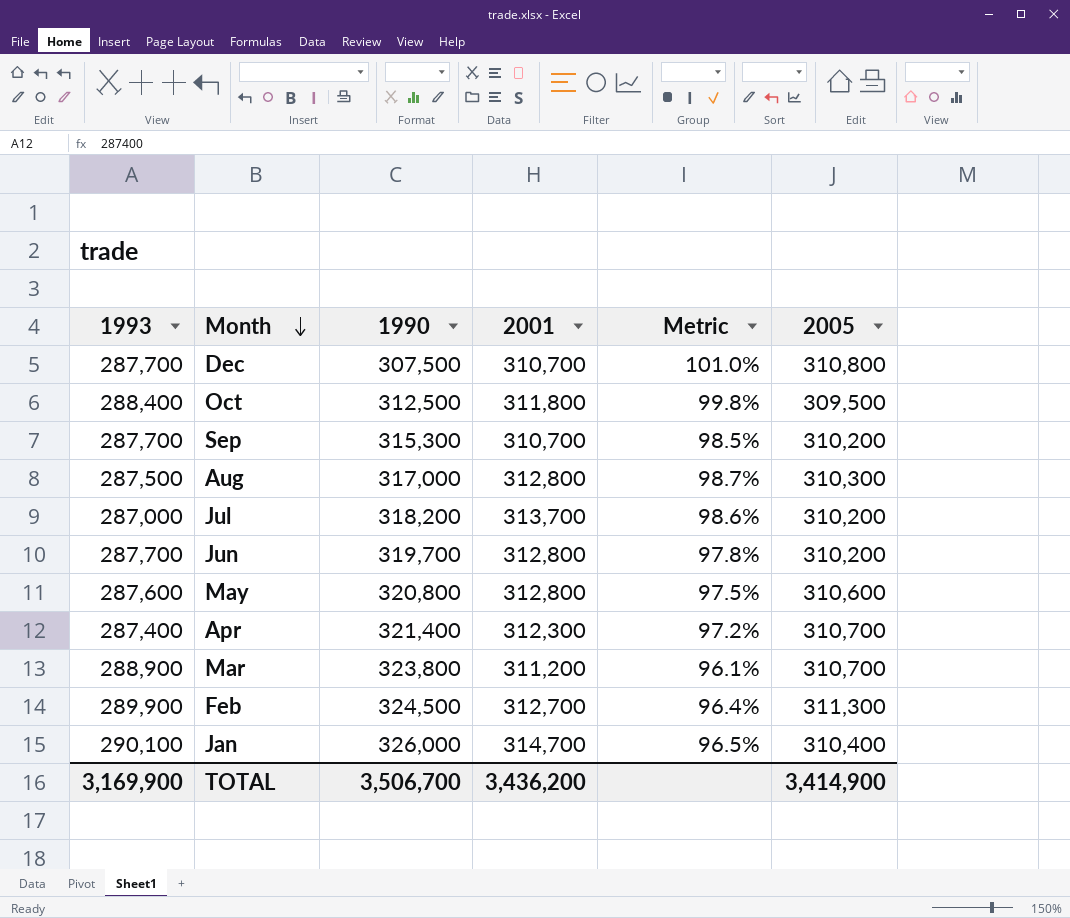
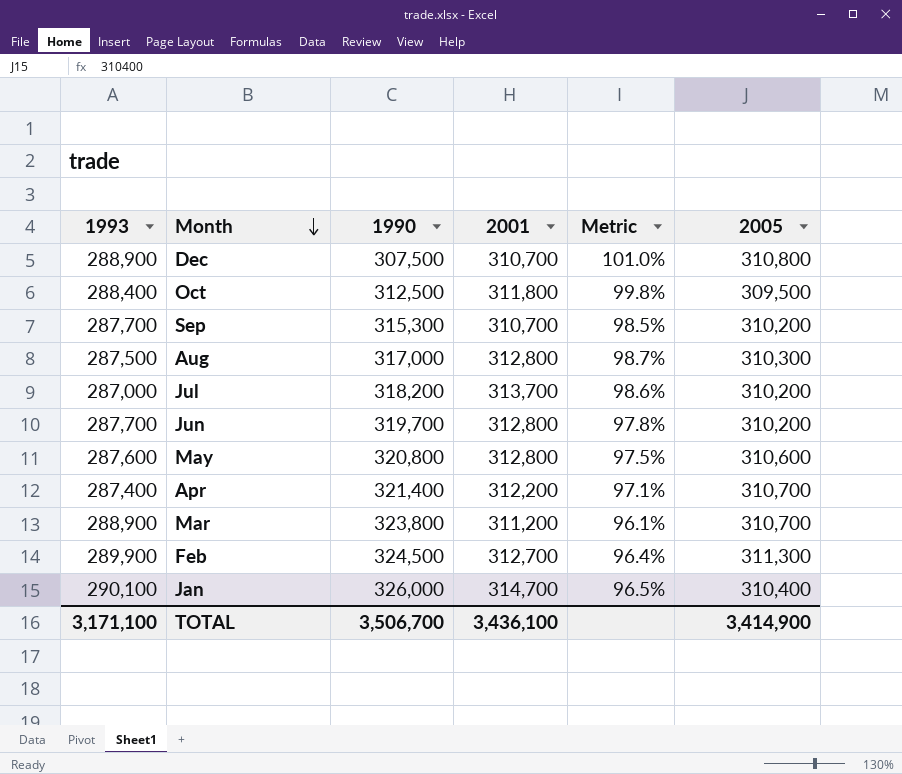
Dec | 1993: 287,700 -> 288,900
Apr | 2001: 312,300 -> 312,200
Apr | Metric: 97.2% -> 97.1%
TOTAL | 1993: 3,169,900 -> 3,171,100
TOTAL | 2001: 3,436,200 -> 3,436,100

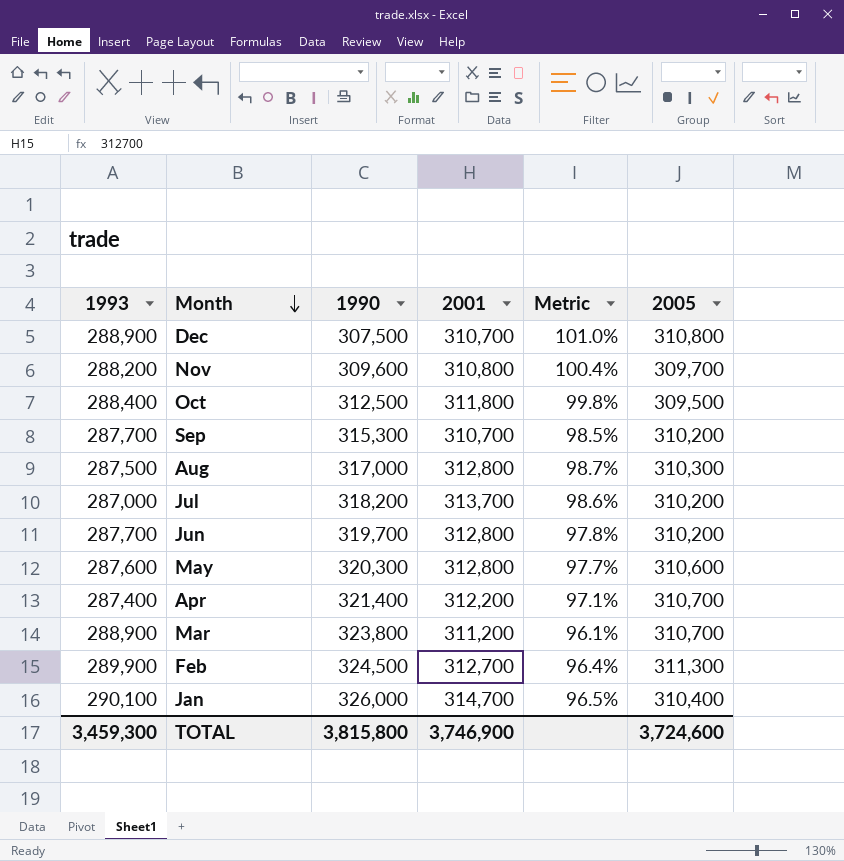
row Nov: none -> 288,200 | 309,600 | 310,800 | 100.4% | 309,700
May | 1990: 320,800 -> 320,300
May | Metric: 97.5% -> 97.7%
TOTAL | 1993: 3,171,100 -> 3,459,300
TOTAL | 1990: 3,506,700 -> 3,815,800
TOTAL | 2001: 3,436,100 -> 3,746,900
TOTAL | 2005: 3,414,900 -> 3,724,600

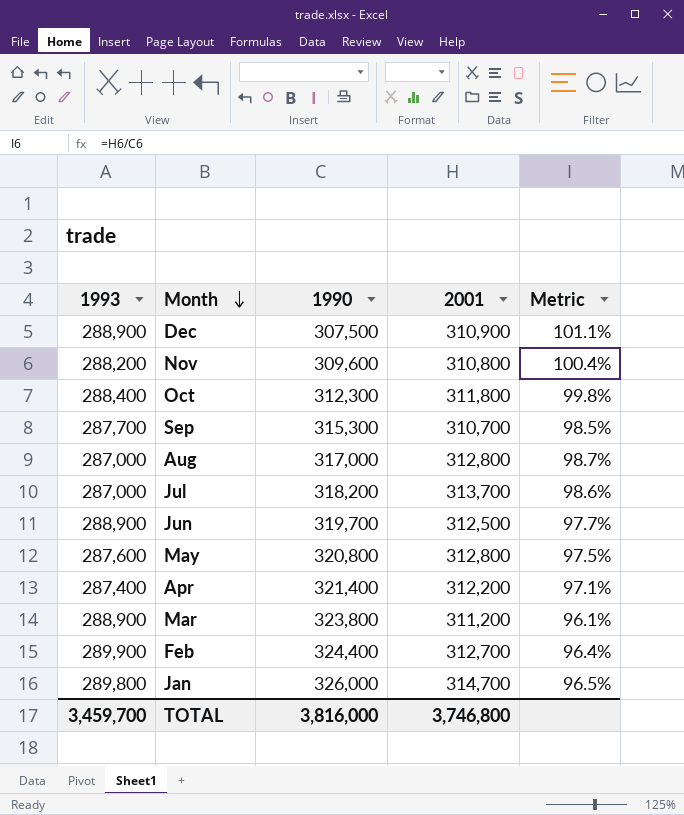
column 2005 | position: 6 -> none
Dec | 2001: 310,700 -> 310,900
Dec | Metric: 101.0% -> 101.1%
Oct | 1990: 312,500 -> 312,300
Aug | 1993: 287,500 -> 287,000
Jun | 1993: 287,700 -> 288,900
Jun | 2001: 312,800 -> 312,500
Jun | Metric: 97.8% -> 97.7%
May | 1990: 320,300 -> 320,800
May | Metric: 97.7% -> 97.5%
Feb | 1990: 324,500 -> 324,400
Jan | 1993: 290,100 -> 289,800
TOTAL | 1993: 3,459,300 -> 3,459,700
TOTAL | 1990: 3,815,800 -> 3,816,000
TOTAL | 2001: 3,746,900 -> 3,746,800

